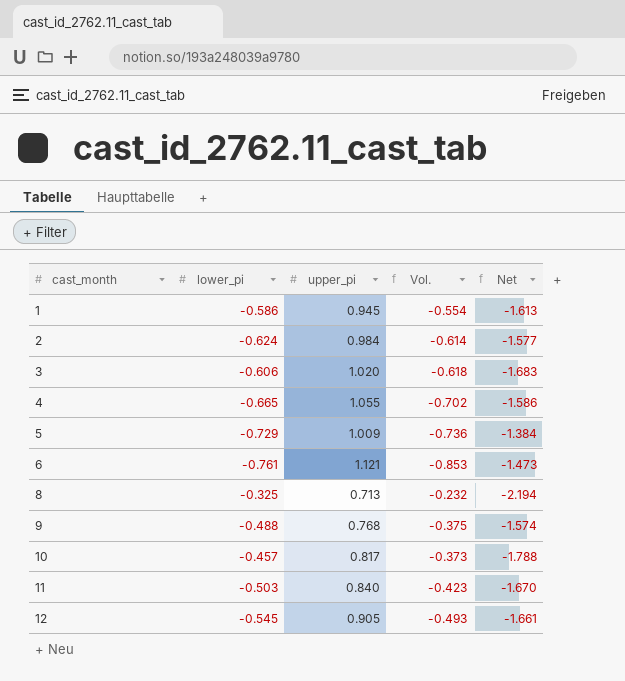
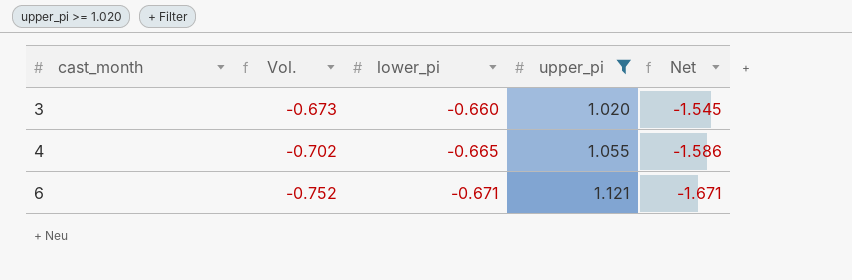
filter: none -> upper_pi >= 1.020
column Vol. | position: 4 -> 2
3 | Vol.: -0.618 -> -0.673
3 | lower_pi: -0.606 -> -0.660
3 | Net: -1.683 -> -1.545
6 | Vol.: -0.853 -> -0.752
6 | lower_pi: -0.761 -> -0.671
6 | Net: -1.473 -> -1.671

